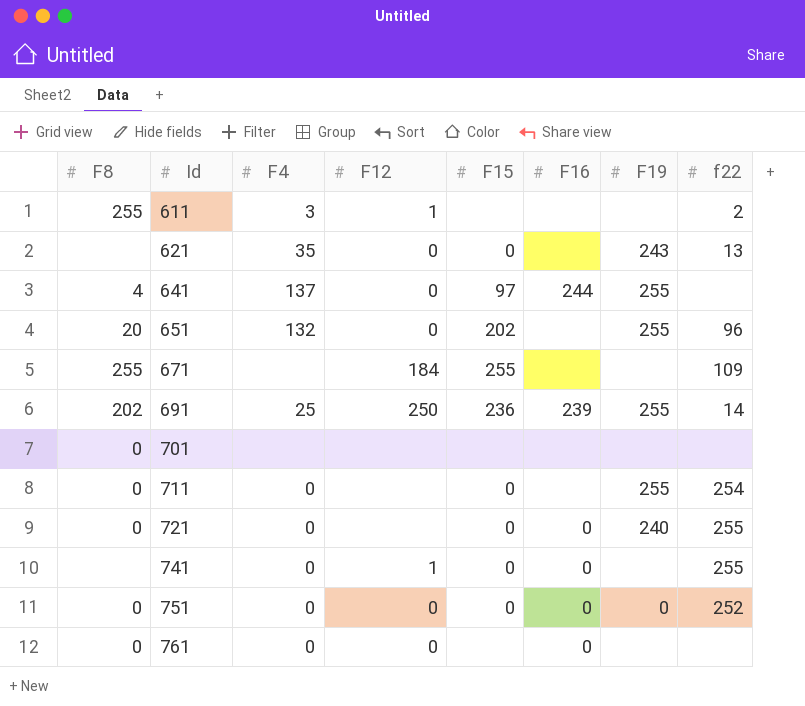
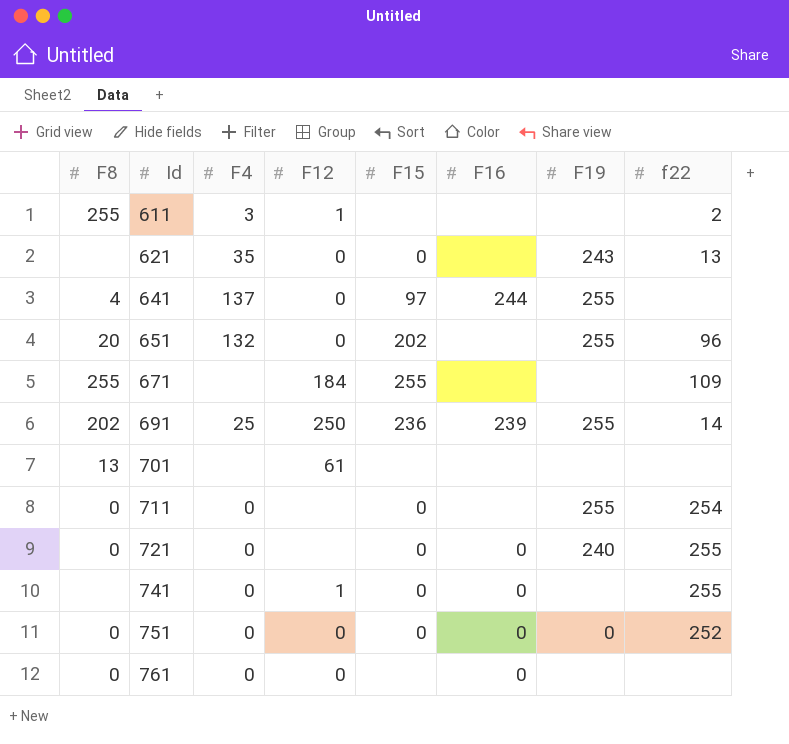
701 | F8: 0 -> 13
701 | F12: none -> 61

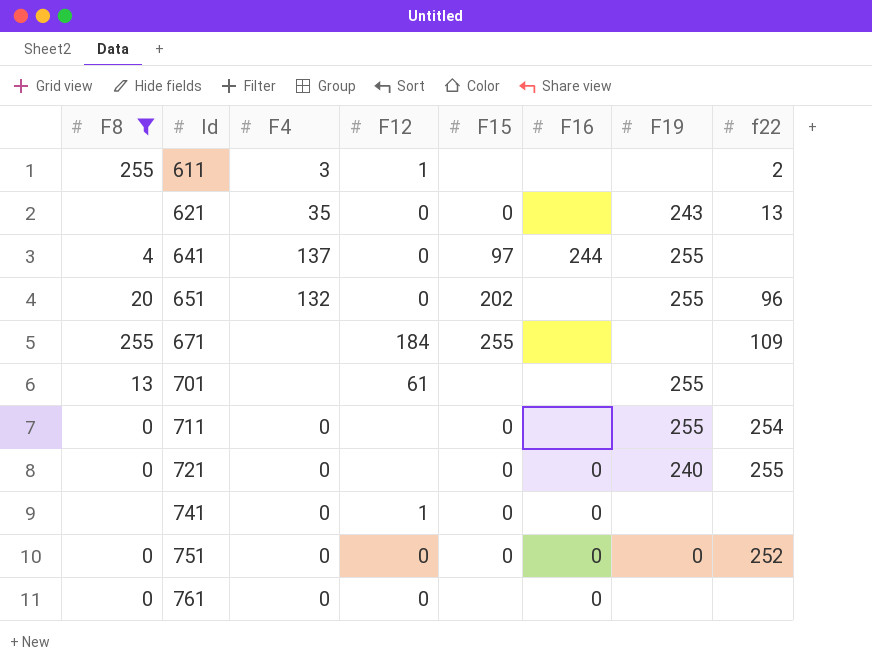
filter: none -> F8 != 202
701 | F19: none -> 255
741 | f22: 255 -> none

